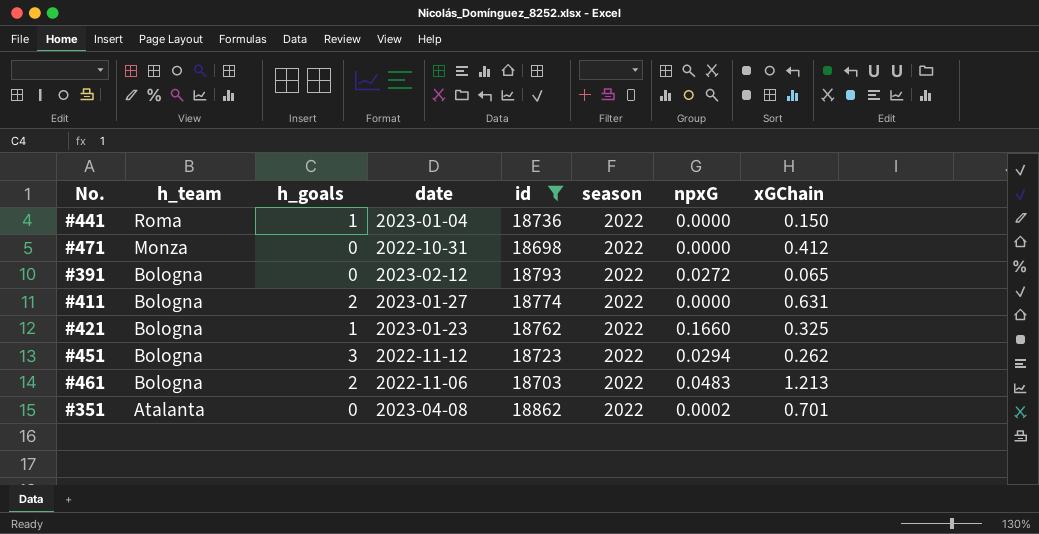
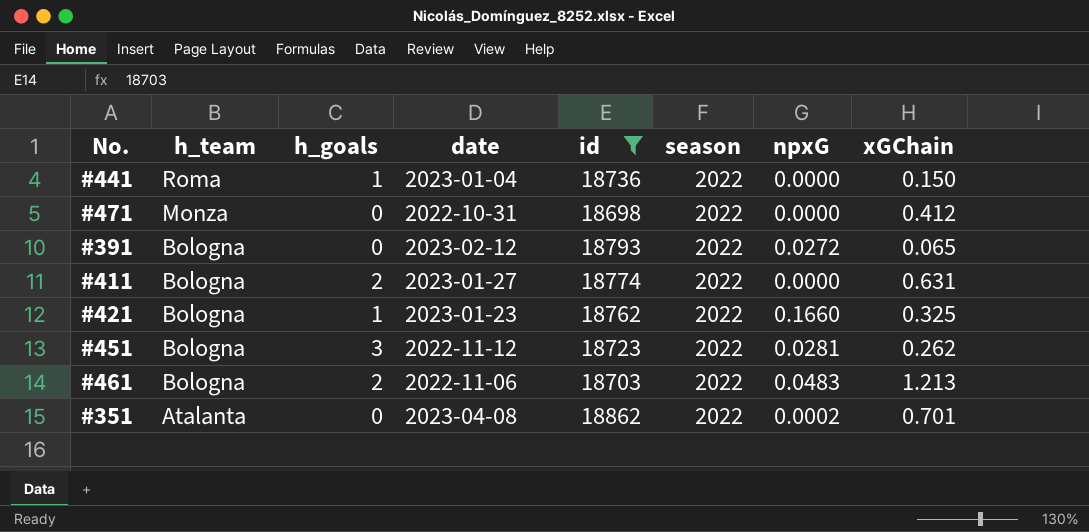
#451 | npxG: 0.0294 -> 0.0281

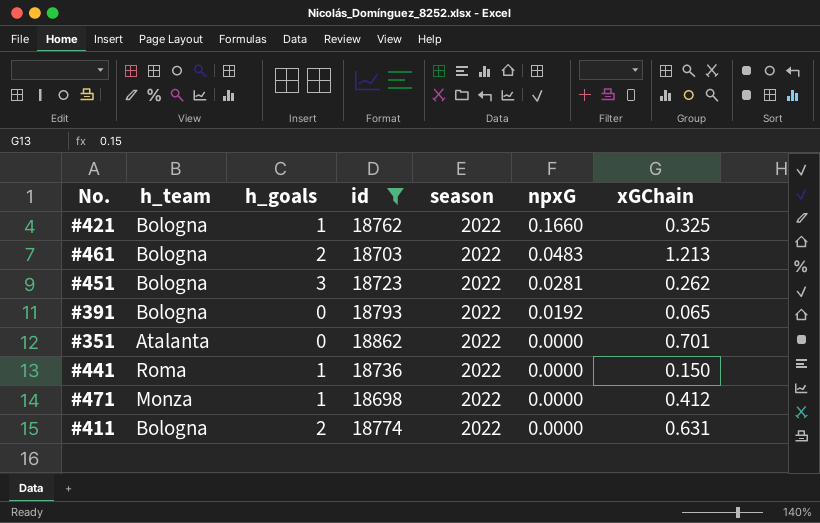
row order: h_team descending -> npxG descending
column date | position: 4 -> none
#391 | npxG: 0.0272 -> 0.0192
#351 | npxG: 0.0002 -> 0.0000
#471 | h_goals: 0 -> 1

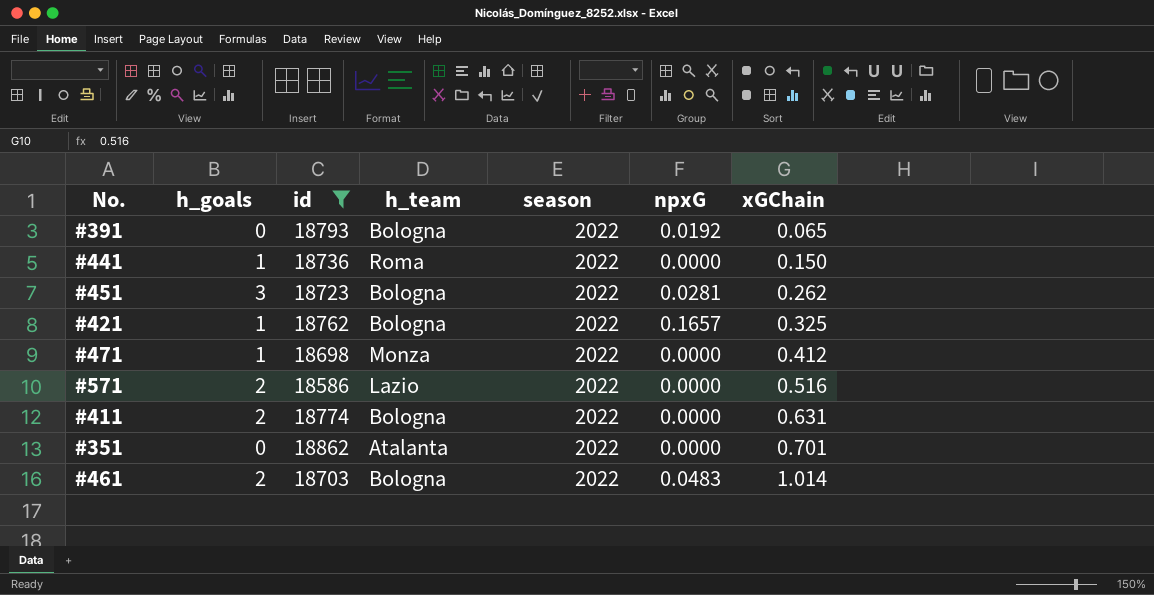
row order: npxG descending -> xGChain ascending
column h_team | position: 2 -> 4
#421 | npxG: 0.1660 -> 0.1657
row #571: none -> 2 | 18586 | Lazio | 2022 | 0.0000 | 0.516
#461 | xGChain: 1.213 -> 1.014

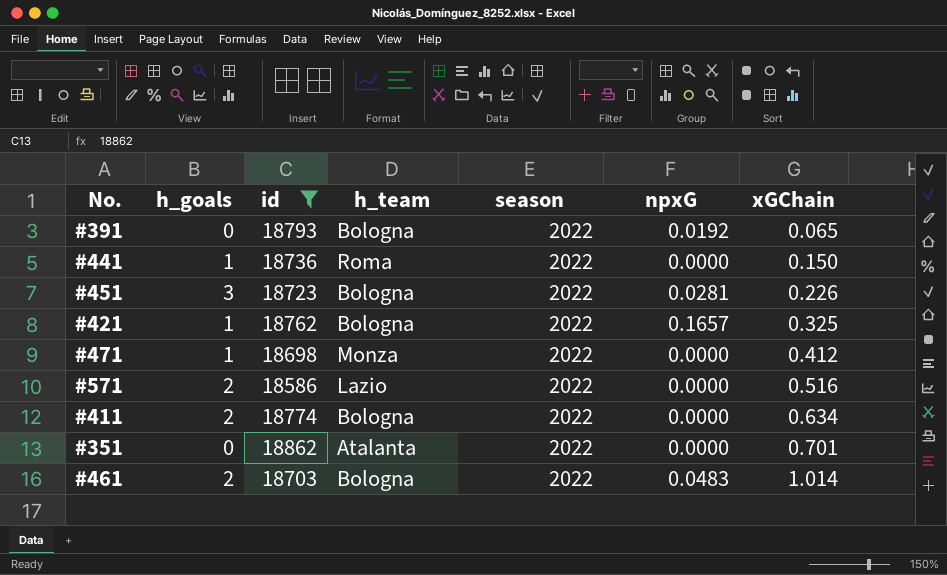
#451 | xGChain: 0.262 -> 0.226
#411 | xGChain: 0.631 -> 0.634

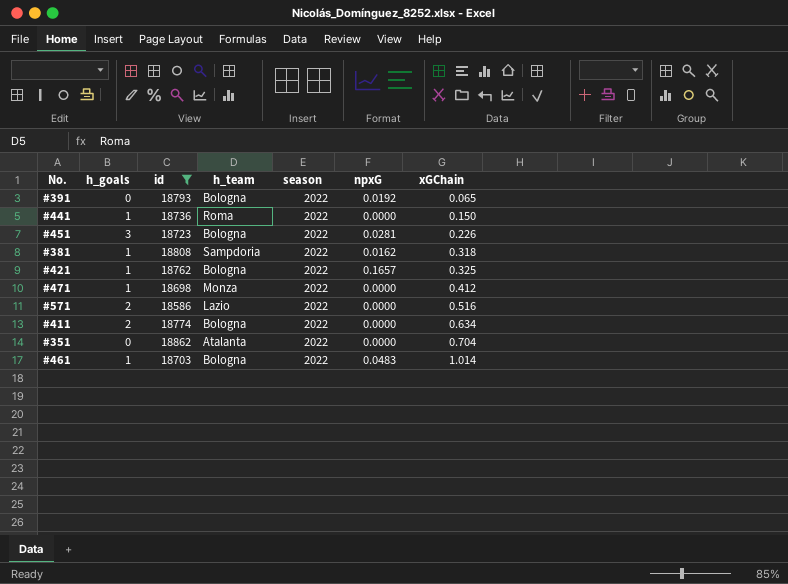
row #381: none -> 1 | 18808 | Sampdoria | 2022 | 0.0162 | 0.318
#351 | xGChain: 0.701 -> 0.704
#461 | h_goals: 2 -> 1

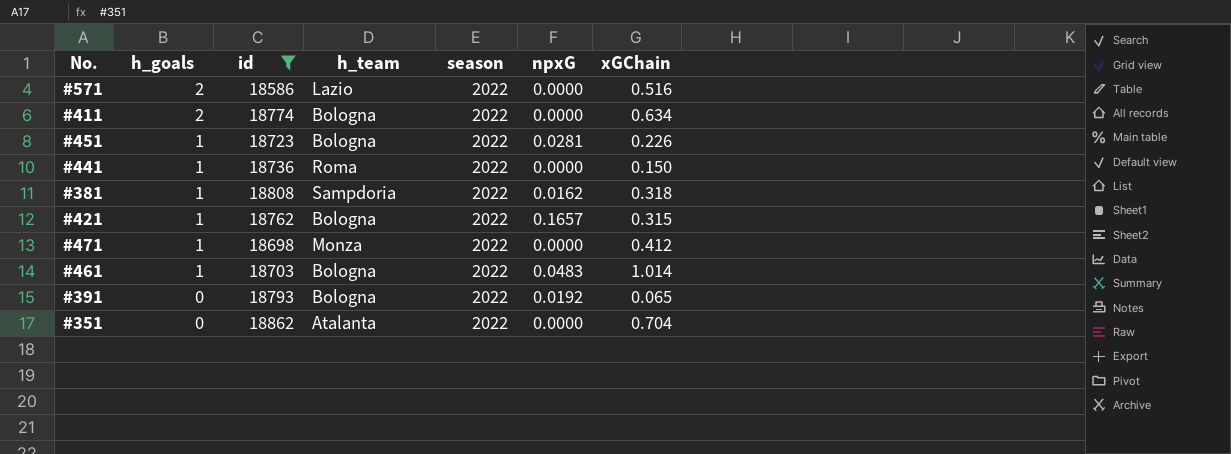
row order: xGChain ascending -> h_goals descending
#451 | h_goals: 3 -> 1
#421 | xGChain: 0.325 -> 0.315

